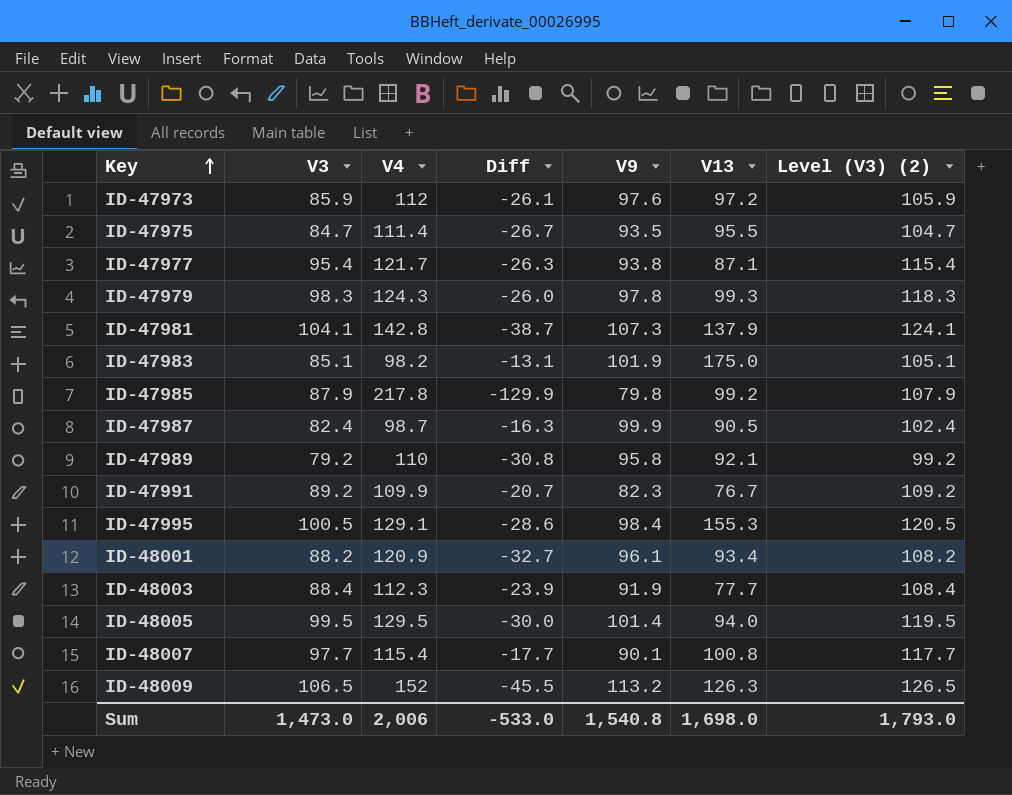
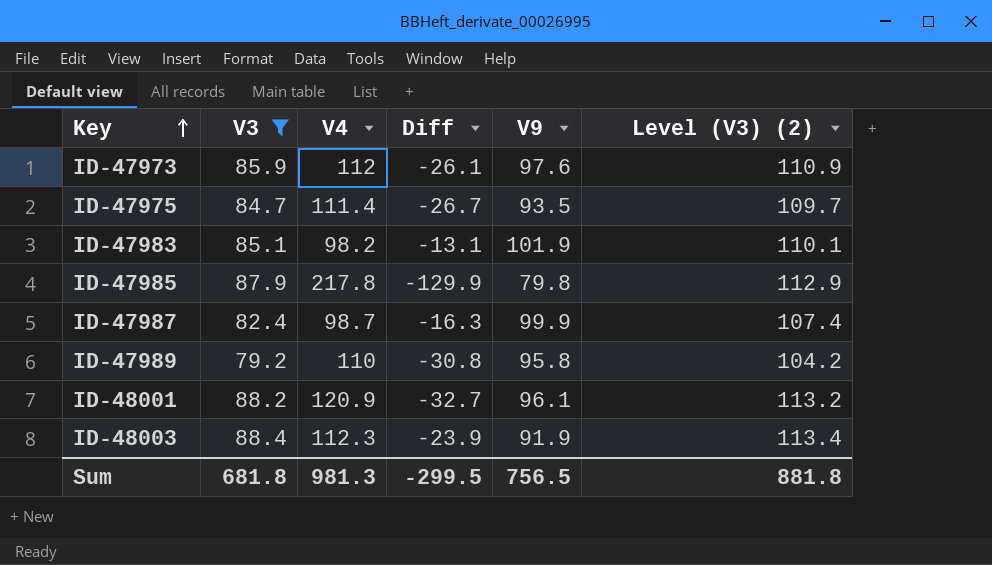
filter: none -> V3 <= 88.4
column V13 | position: 6 -> none
column Level (V3) (2) | formula: [V3] + 20 -> [V3] + 25
Sum | V3: 1,473.0 -> 681.8
Sum | V4: 2,006 -> 981.3
Sum | Diff: -533.0 -> -299.5
Sum | V9: 1,540.8 -> 756.5
Sum | Level (V3) (2): 1,793.0 -> 881.8

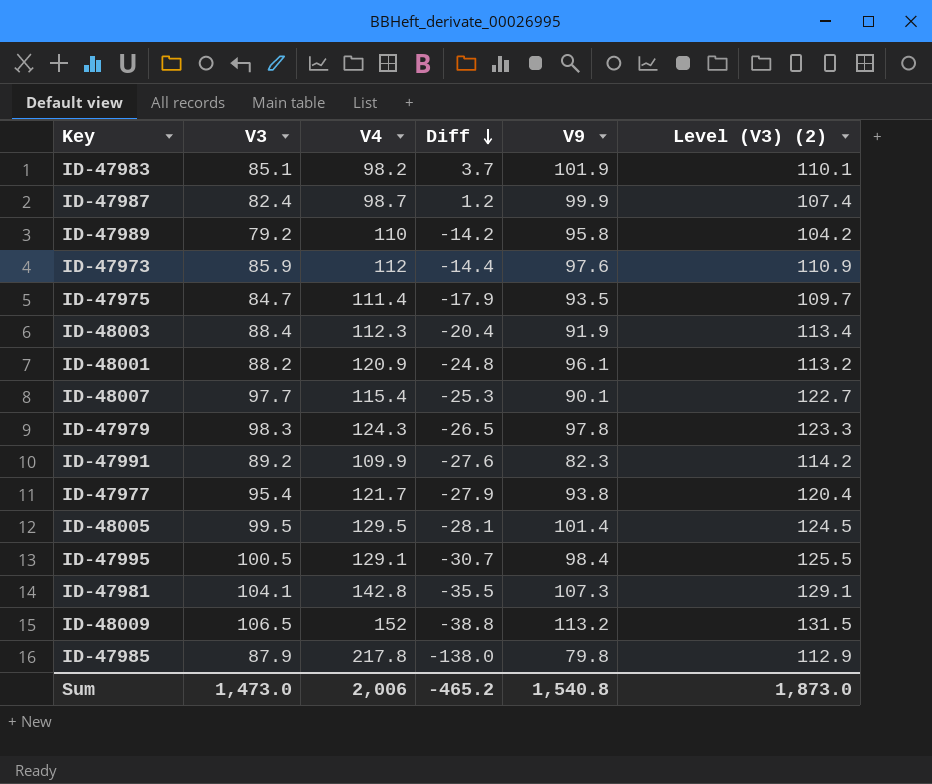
filter: V3 <= 88.4 -> none
row order: Key ascending -> Diff descending
column Diff | formula: [V3] - [V4] -> [V9] - [V4]
Sum | V3: 681.8 -> 1,473.0
Sum | V4: 981.3 -> 2,006
Sum | Diff: -299.5 -> -465.2
Sum | V9: 756.5 -> 1,540.8
Sum | Level (V3) (2): 881.8 -> 1,873.0

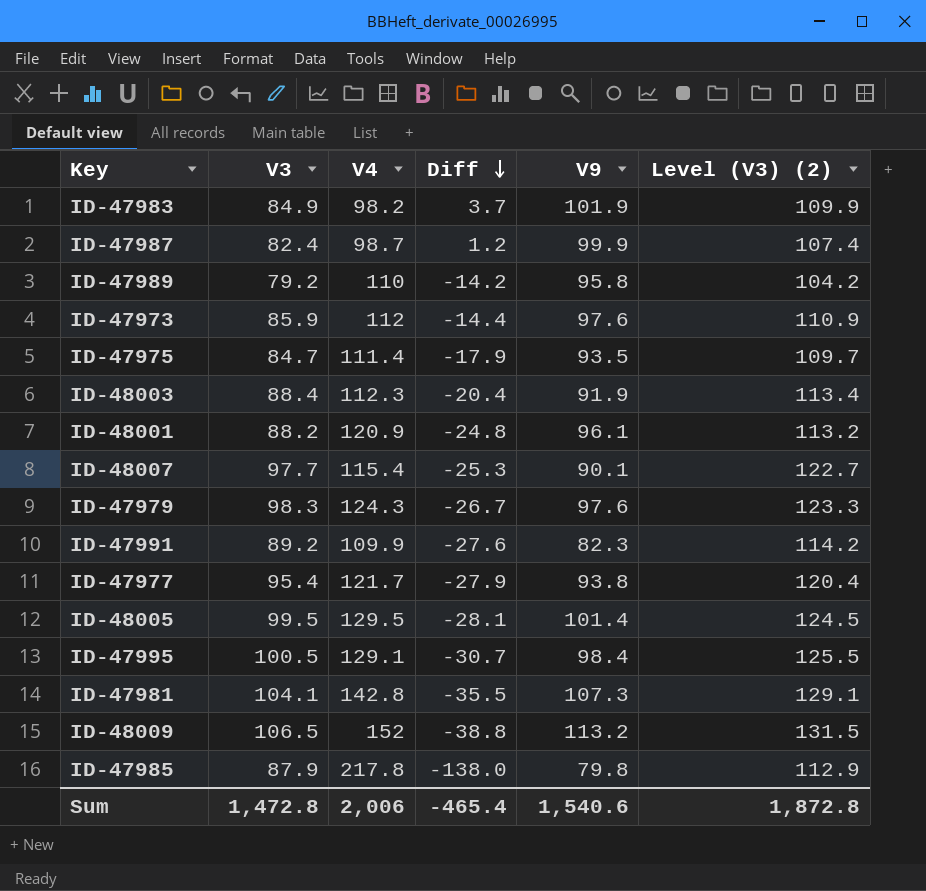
ID-47983 | V3: 85.1 -> 84.9
ID-47983 | Level (V3) (2): 110.1 -> 109.9
ID-47979 | Diff: -26.5 -> -26.7
ID-47979 | V9: 97.8 -> 97.6
Sum | V3: 1,473.0 -> 1,472.8
Sum | Diff: -465.2 -> -465.4
Sum | V9: 1,540.8 -> 1,540.6
Sum | Level (V3) (2): 1,873.0 -> 1,872.8

